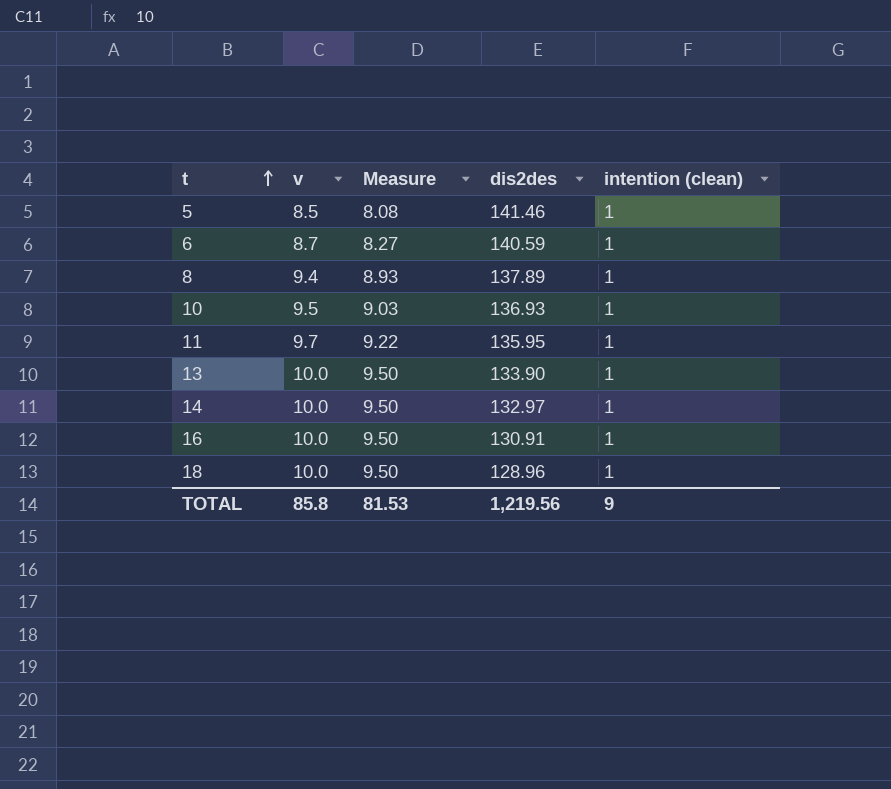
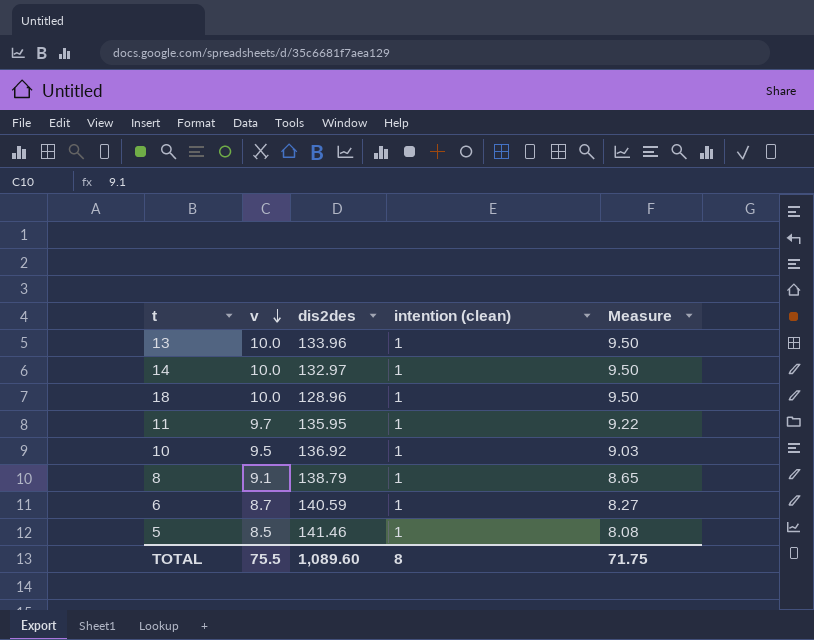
row order: t ascending -> v descending
column Measure | position: 3 -> 5
row 16: 10.0 | 9.50 | 130.91 | 1 -> none
13 | dis2des: 133.90 -> 133.96
10 | dis2des: 136.93 -> 136.92
8 | v: 9.4 -> 9.1
8 | dis2des: 137.89 -> 138.79
8 | Measure: 8.93 -> 8.65
TOTAL | v: 85.8 -> 75.5
TOTAL | dis2des: 1,219.56 -> 1,089.60
TOTAL | intention (clean): 9 -> 8
TOTAL | Measure: 81.53 -> 71.75

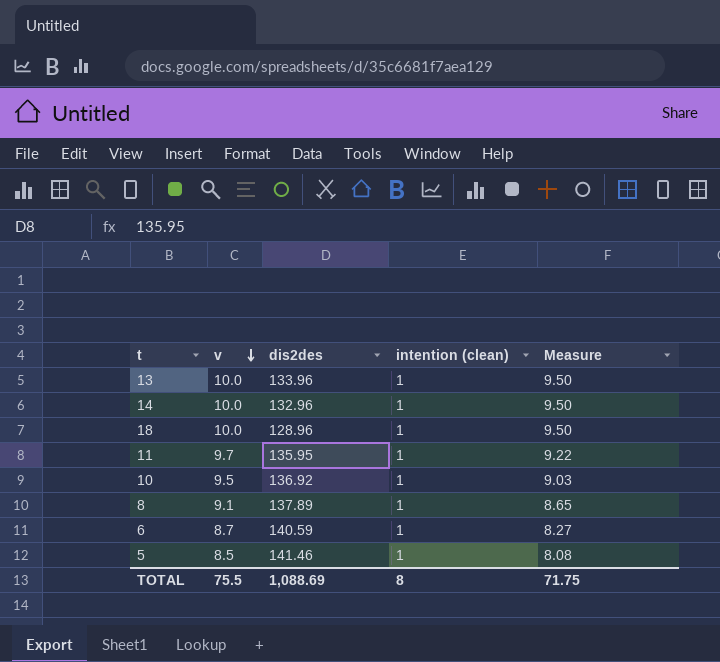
14 | dis2des: 132.97 -> 132.96
8 | dis2des: 138.79 -> 137.89
TOTAL | dis2des: 1,089.60 -> 1,088.69

